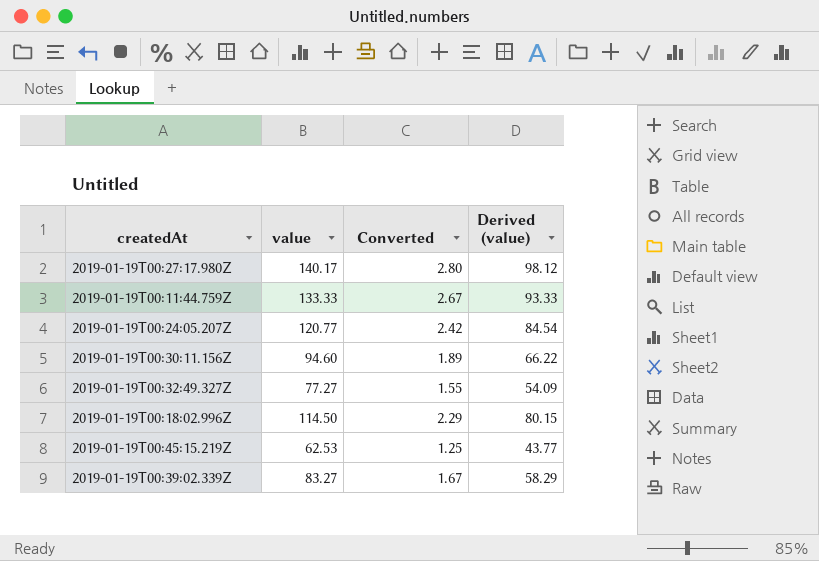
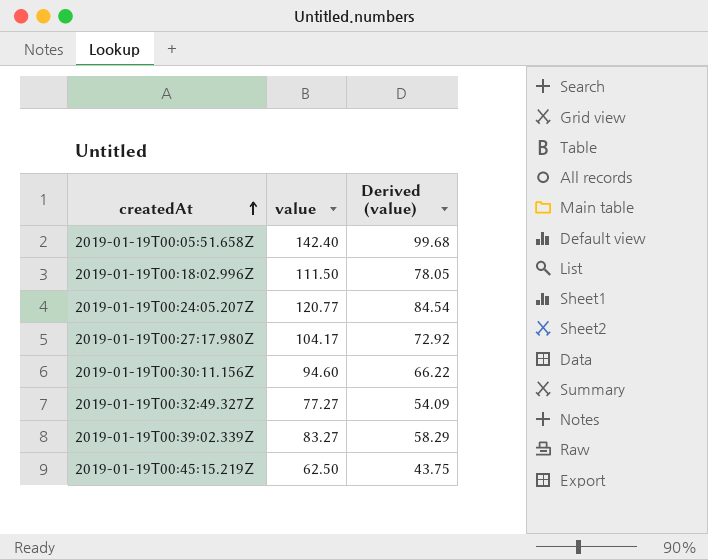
row order: none -> createdAt ascending
column Converted | formula: [value] * 0.02 -> none
row 2019-01-19T00:11:44.759Z: 133.33 | 2.67 | 93.33 -> none
row 2019-01-19T00:05:51.658Z: none -> 142.40 | 99.68
2019-01-19T00:18:02.996Z | value: 114.50 -> 111.50
2019-01-19T00:18:02.996Z | Derived (value): 80.15 -> 78.05
2019-01-19T00:27:17.980Z | value: 140.17 -> 104.17
2019-01-19T00:27:17.980Z | Derived (value): 98.12 -> 72.92
2019-01-19T00:45:15.219Z | value: 62.53 -> 62.50
2019-01-19T00:45:15.219Z | Derived (value): 43.77 -> 43.75

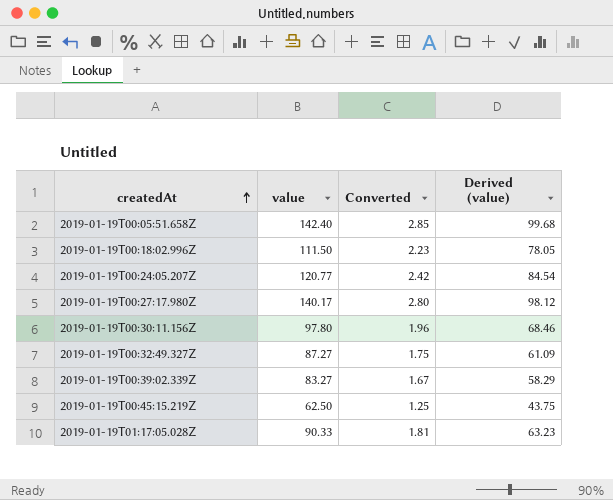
column Converted | formula: none -> [value] * 0.02
2019-01-19T00:27:17.980Z | value: 104.17 -> 140.17
2019-01-19T00:27:17.980Z | Derived (value): 72.92 -> 98.12
2019-01-19T00:30:11.156Z | value: 94.60 -> 97.80
2019-01-19T00:30:11.156Z | Derived (value): 66.22 -> 68.46
2019-01-19T00:32:49.327Z | value: 77.27 -> 87.27
2019-01-19T00:32:49.327Z | Derived (value): 54.09 -> 61.09
row 2019-01-19T01:17:05.028Z: none -> 90.33 | 1.81 | 63.23

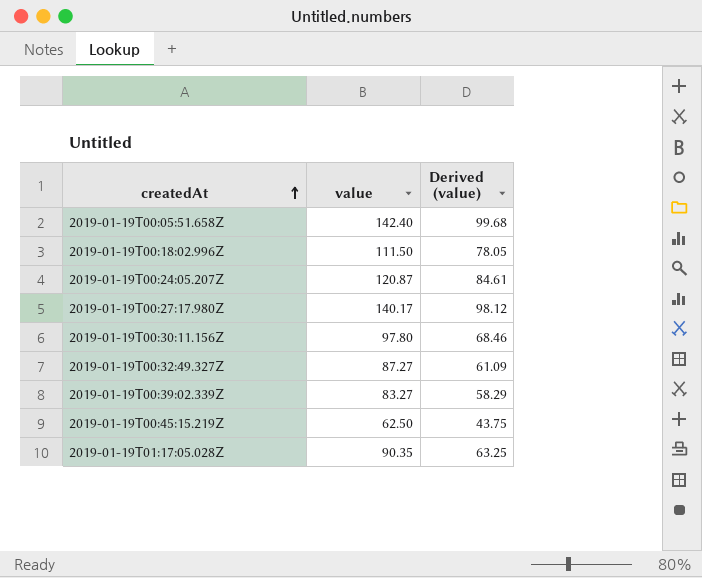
column Converted | formula: [value] * 0.02 -> none
2019-01-19T00:24:05.207Z | value: 120.77 -> 120.87
2019-01-19T00:24:05.207Z | Derived (value): 84.54 -> 84.61
2019-01-19T01:17:05.028Z | value: 90.33 -> 90.35
2019-01-19T01:17:05.028Z | Derived (value): 63.23 -> 63.25

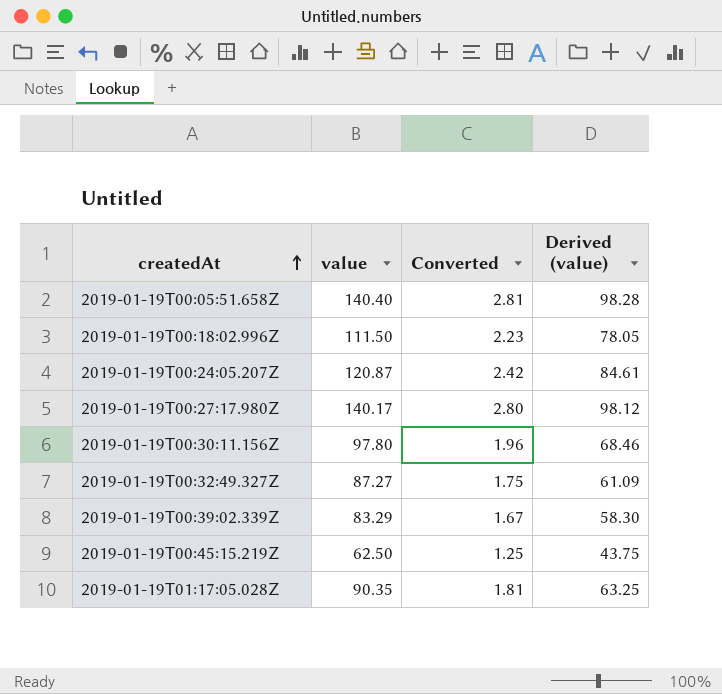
column Converted | formula: none -> [value] * 0.02
2019-01-19T00:05:51.658Z | value: 142.40 -> 140.40
2019-01-19T00:05:51.658Z | Derived (value): 99.68 -> 98.28
2019-01-19T00:39:02.339Z | value: 83.27 -> 83.29
2019-01-19T00:39:02.339Z | Derived (value): 58.29 -> 58.30

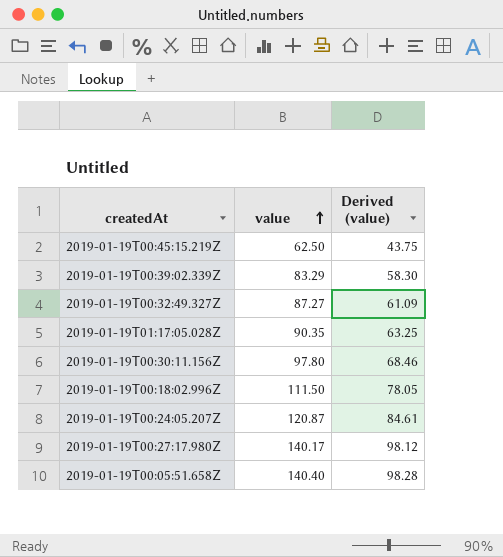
row order: createdAt ascending -> value ascending
column Converted | formula: [value] * 0.02 -> none

